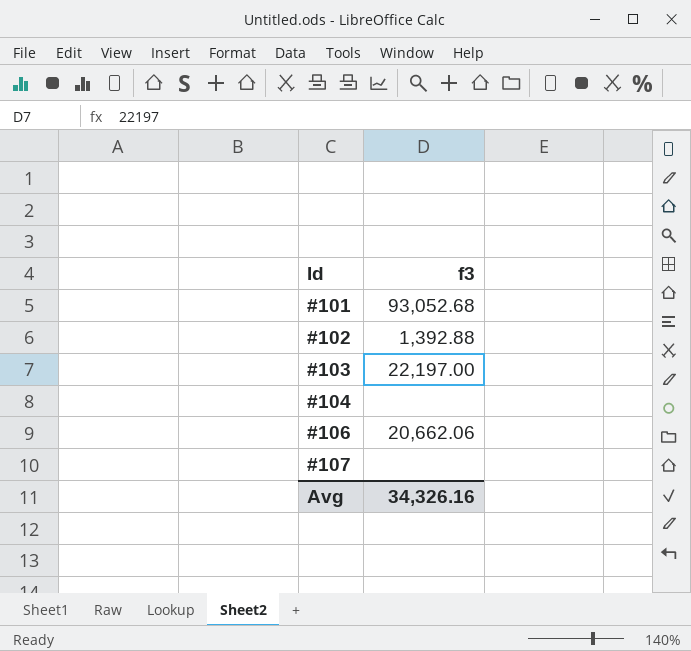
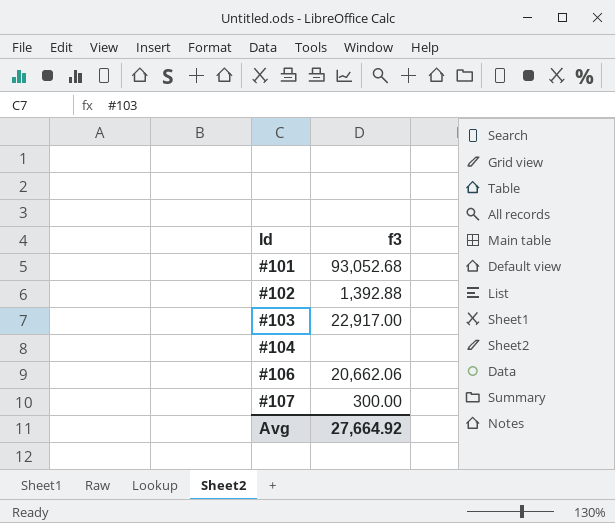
#103 | f3: 22,197.00 -> 22,917.00
#107 | f3: none -> 300.00
Avg | f3: 34,326.16 -> 27,664.92

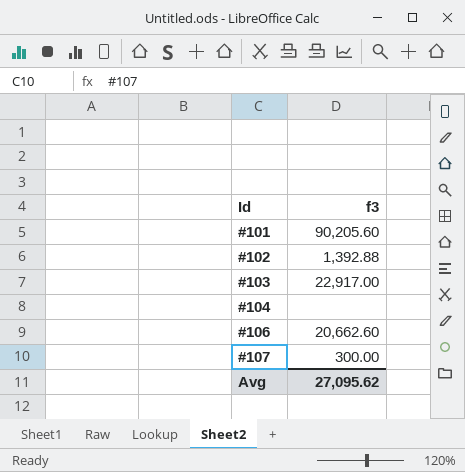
#101 | f3: 93,052.68 -> 90,205.60
#106 | f3: 20,662.06 -> 20,662.60
Avg | f3: 27,664.92 -> 27,095.62

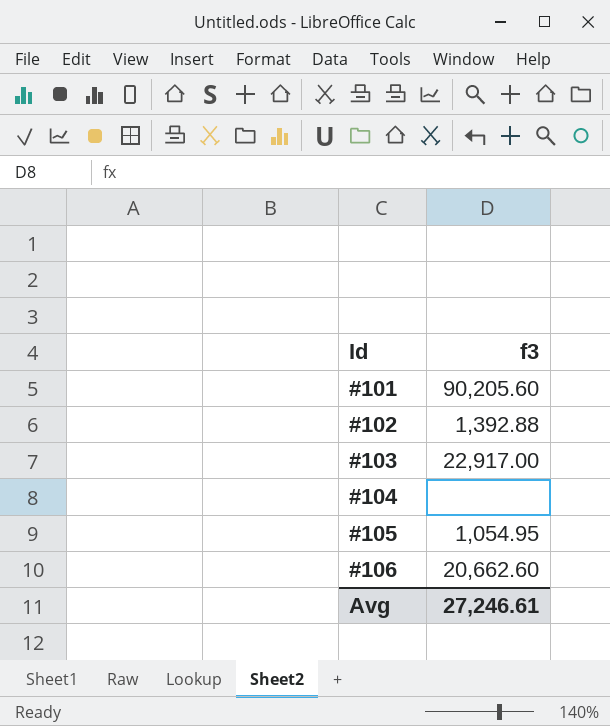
row #107: 300.00 -> none
row #105: none -> 1,054.95
Avg | f3: 27,095.62 -> 27,246.61

